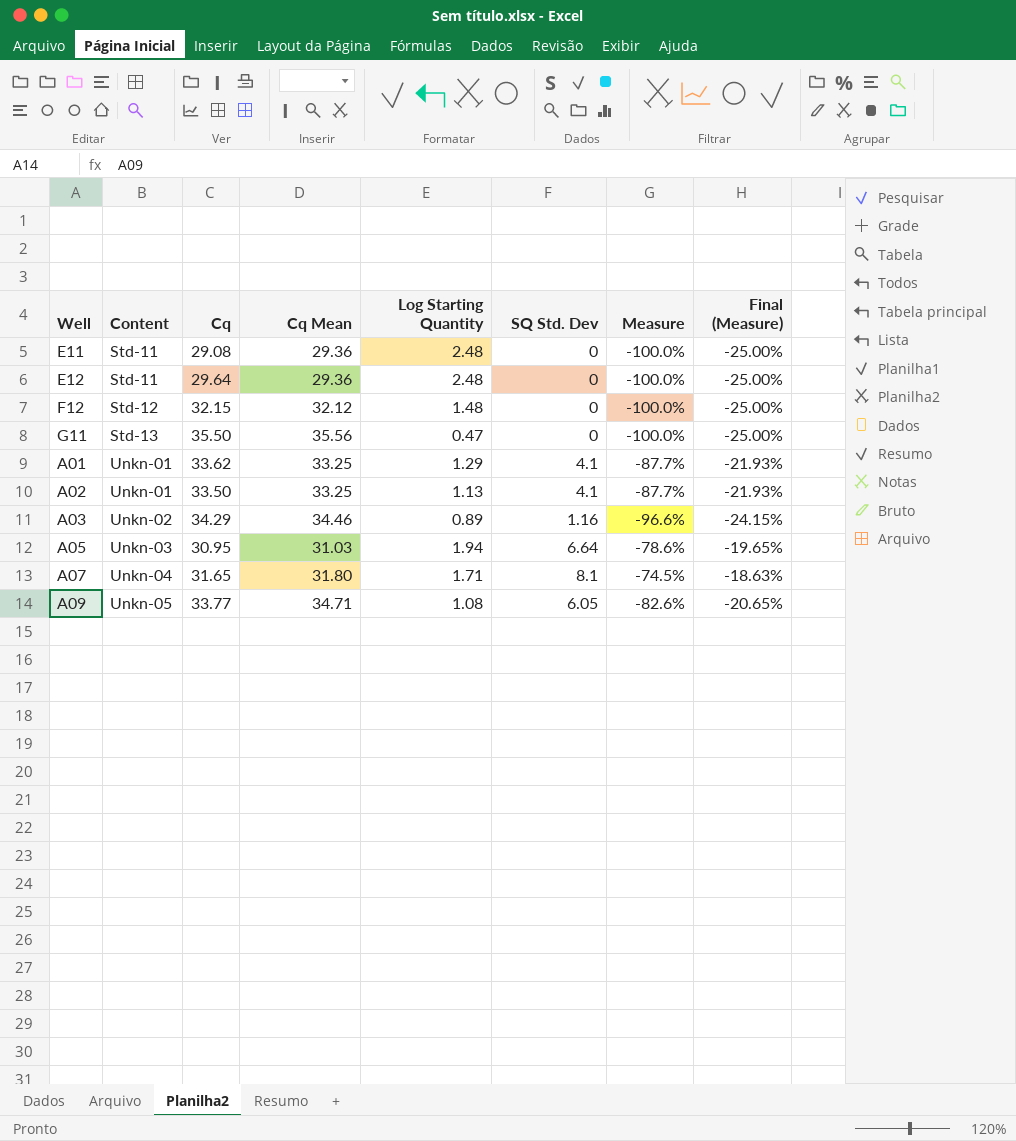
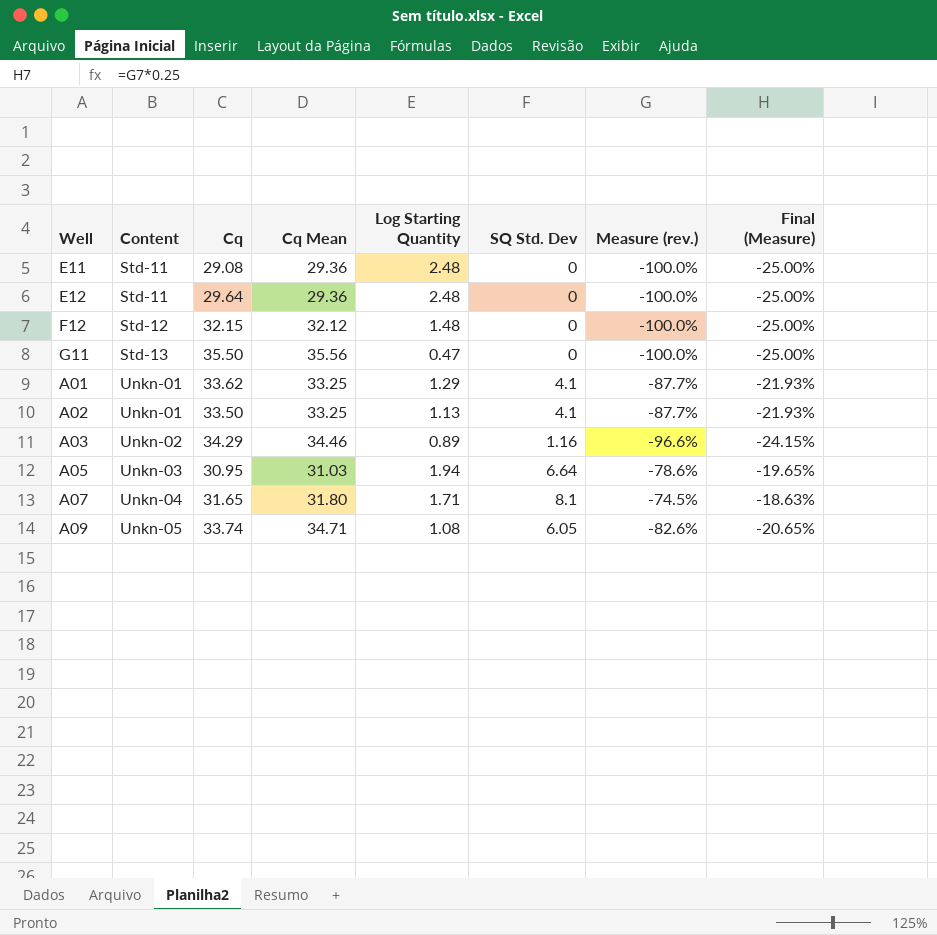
column name: Measure -> Measure (rev.)
A09 | Cq: 33.77 -> 33.74

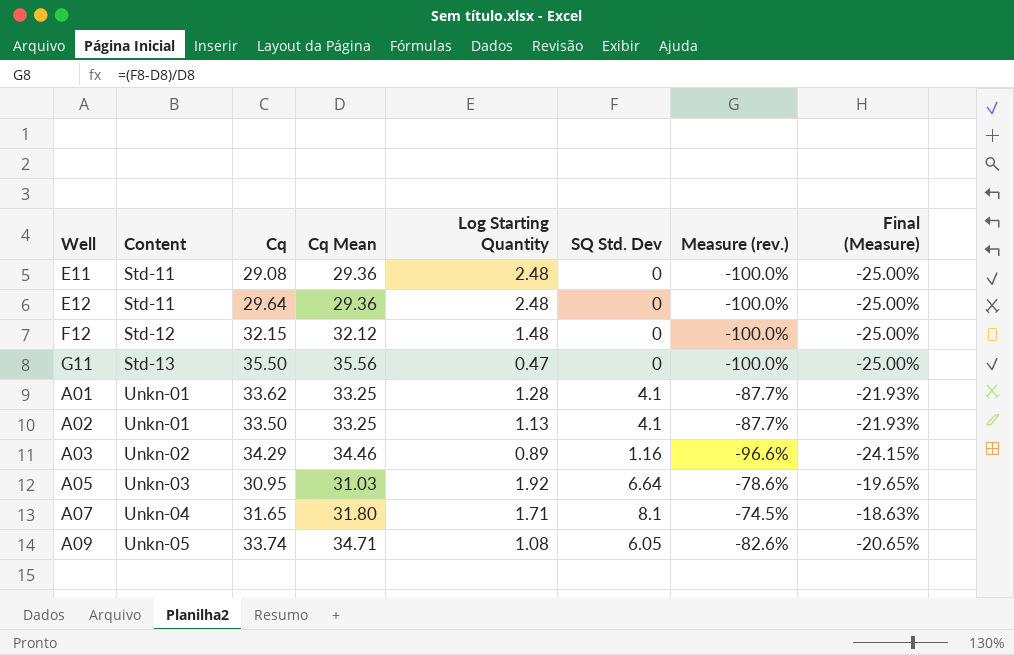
A01 | Log Starting Quantity: 1.29 -> 1.28
A05 | Log Starting Quantity: 1.94 -> 1.92

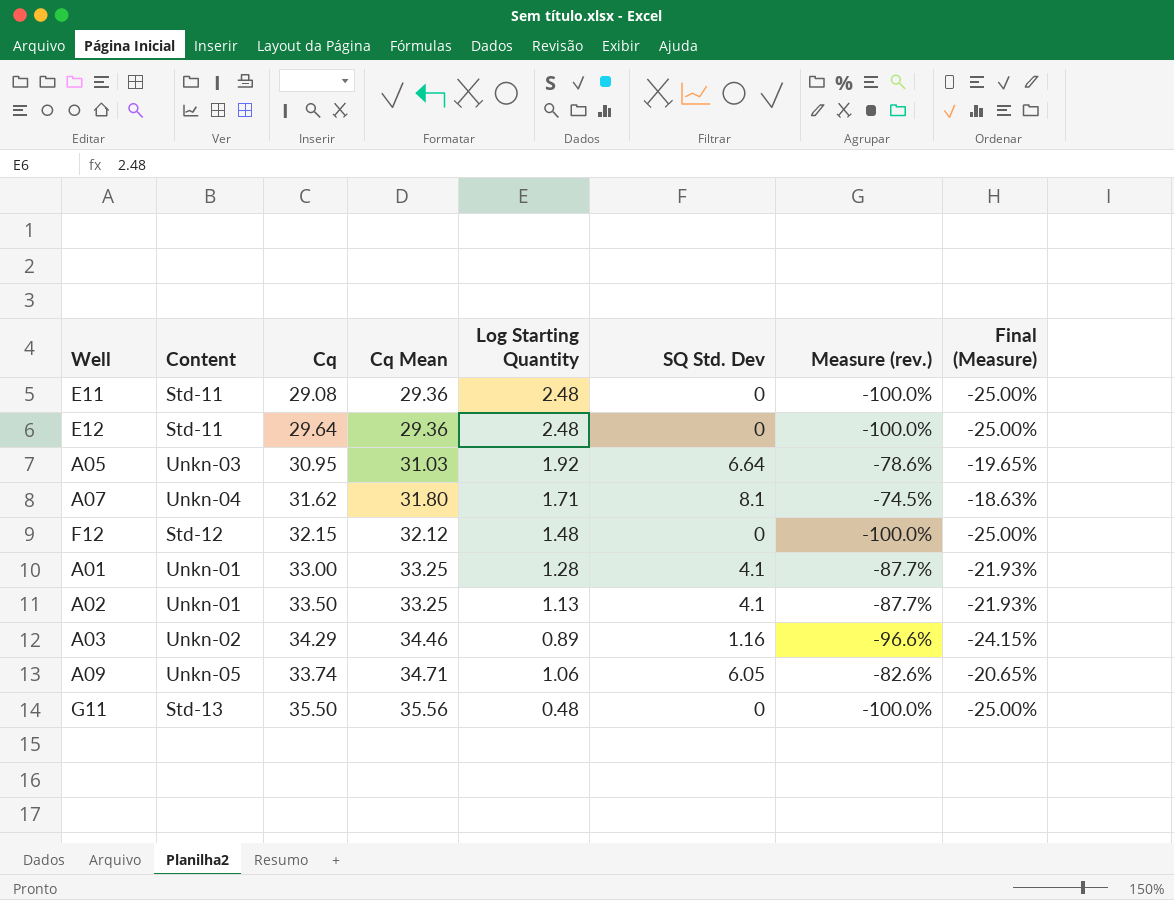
row order: Content ascending -> Cq Mean ascending
A07 | Cq: 31.65 -> 31.62
A01 | Cq: 33.62 -> 33.00
A09 | Log Starting Quantity: 1.08 -> 1.06
G11 | Log Starting Quantity: 0.47 -> 0.48

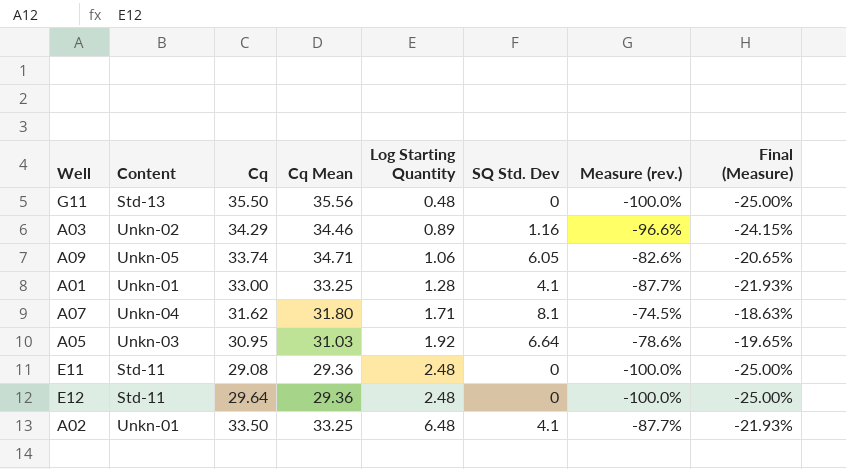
row order: Cq Mean ascending -> Log Starting Quantity ascending
row F12: Std-12 | 32.15 | 32.12 | 1.48 | 0 | -100.0% | -25.00% -> none
A02 | Log Starting Quantity: 1.13 -> 6.48

